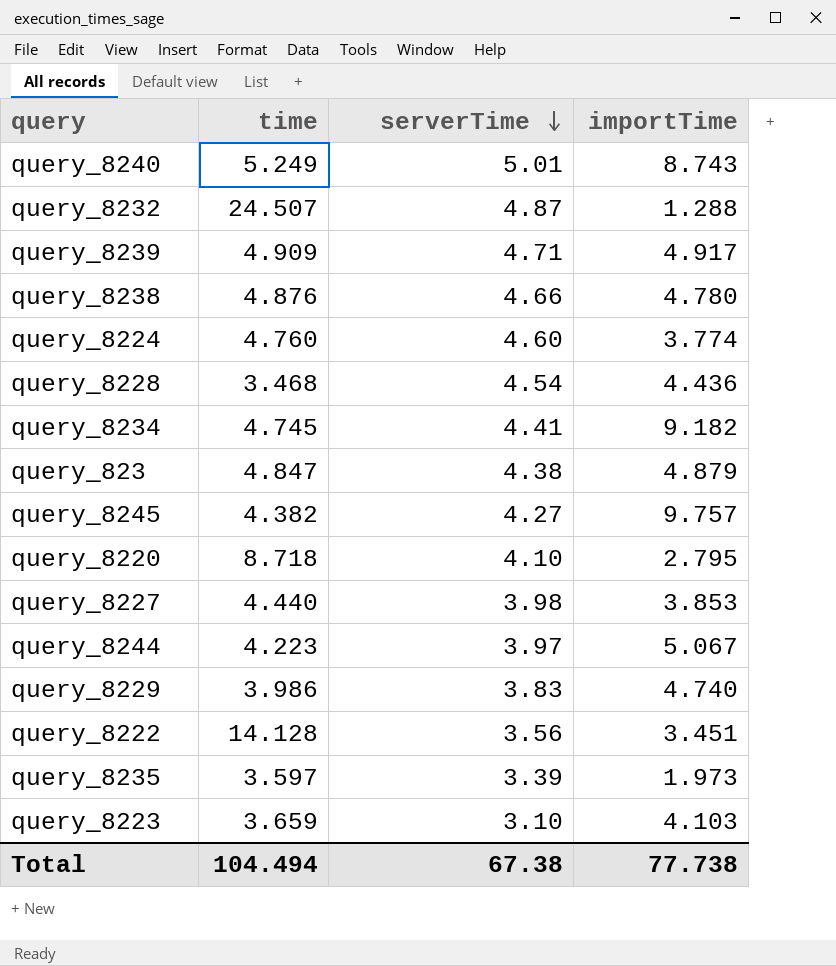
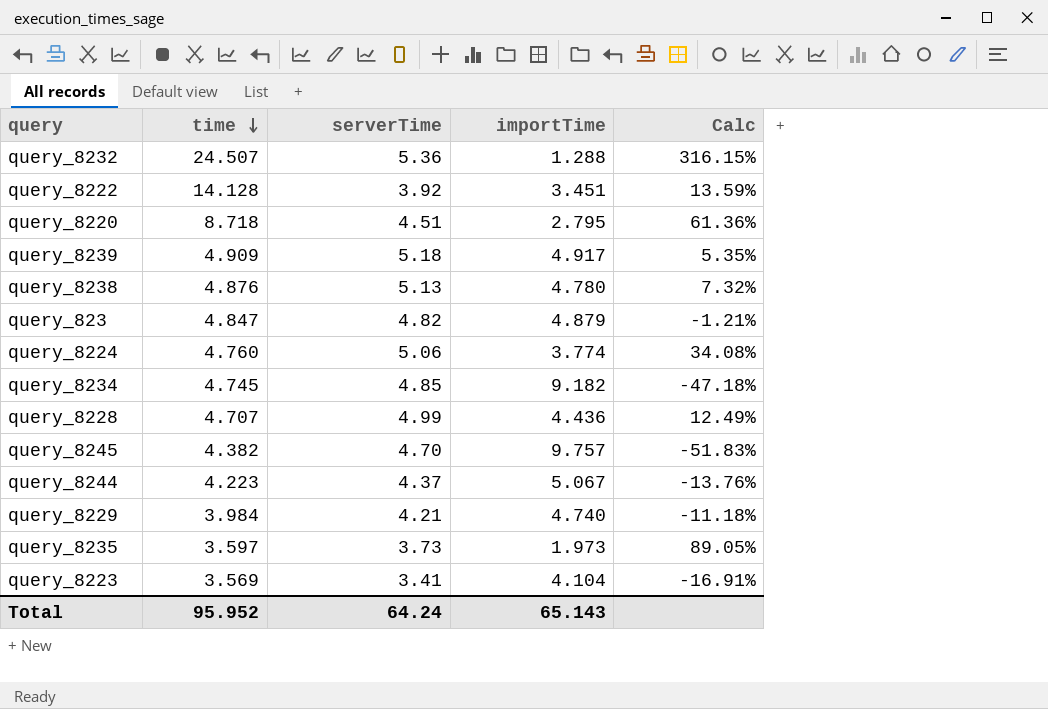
row order: serverTime descending -> time descending
column Calc | formula: none -> ([serverTime] - [importTime]) / [importTime]
row query_8240: 5.249 | 5.01 | 8.743 -> none
row query_8227: 4.440 | 3.98 | 3.853 -> none
query_8232 | serverTime: 4.87 -> 5.36
query_8222 | serverTime: 3.56 -> 3.92
query_8220 | serverTime: 4.10 -> 4.51
query_8239 | serverTime: 4.71 -> 5.18
query_8238 | serverTime: 4.66 -> 5.13
query_823 | serverTime: 4.38 -> 4.82
query_8224 | serverTime: 4.60 -> 5.06
query_8234 | serverTime: 4.41 -> 4.85
query_8228 | time: 3.468 -> 4.707
query_8228 | serverTime: 4.54 -> 4.99
query_8245 | serverTime: 4.27 -> 4.70
query_8244 | serverTime: 3.97 -> 4.37
query_8229 | time: 3.986 -> 3.984
query_8229 | serverTime: 3.83 -> 4.21
query_8235 | serverTime: 3.39 -> 3.73
query_8223 | time: 3.659 -> 3.569
query_8223 | serverTime: 3.10 -> 3.41
query_8223 | importTime: 4.103 -> 4.104
Total | time: 104.494 -> 95.952
Total | serverTime: 67.38 -> 64.24
Total | importTime: 77.738 -> 65.143

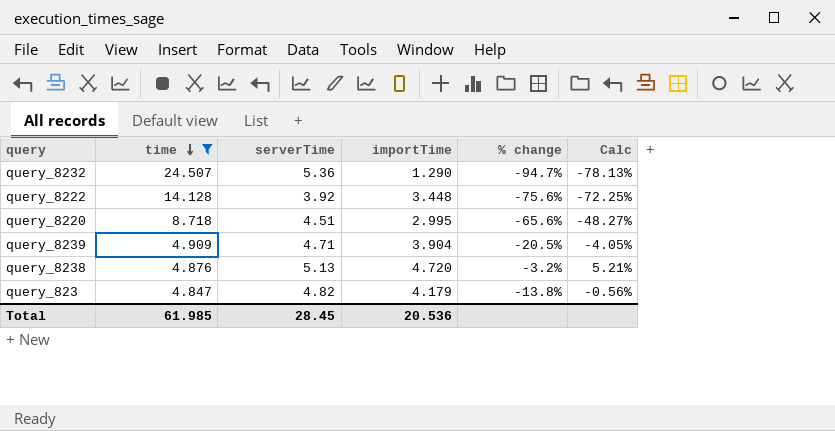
filter: none -> time >= 4.847
column % change | formula: none -> ([importTime] - [time]) / [time]
column Calc | formula: ([serverTime] - [importTime]) / [importTime] -> ([serverTime] - [time]) / [time]
query_8232 | importTime: 1.288 -> 1.290
query_8222 | importTime: 3.451 -> 3.448
query_8220 | importTime: 2.795 -> 2.995
query_8239 | serverTime: 5.18 -> 4.71
query_8239 | importTime: 4.917 -> 3.904
query_8238 | importTime: 4.780 -> 4.720
query_823 | importTime: 4.879 -> 4.179
Total | time: 95.952 -> 61.985
Total | serverTime: 64.24 -> 28.45
Total | importTime: 65.143 -> 20.536

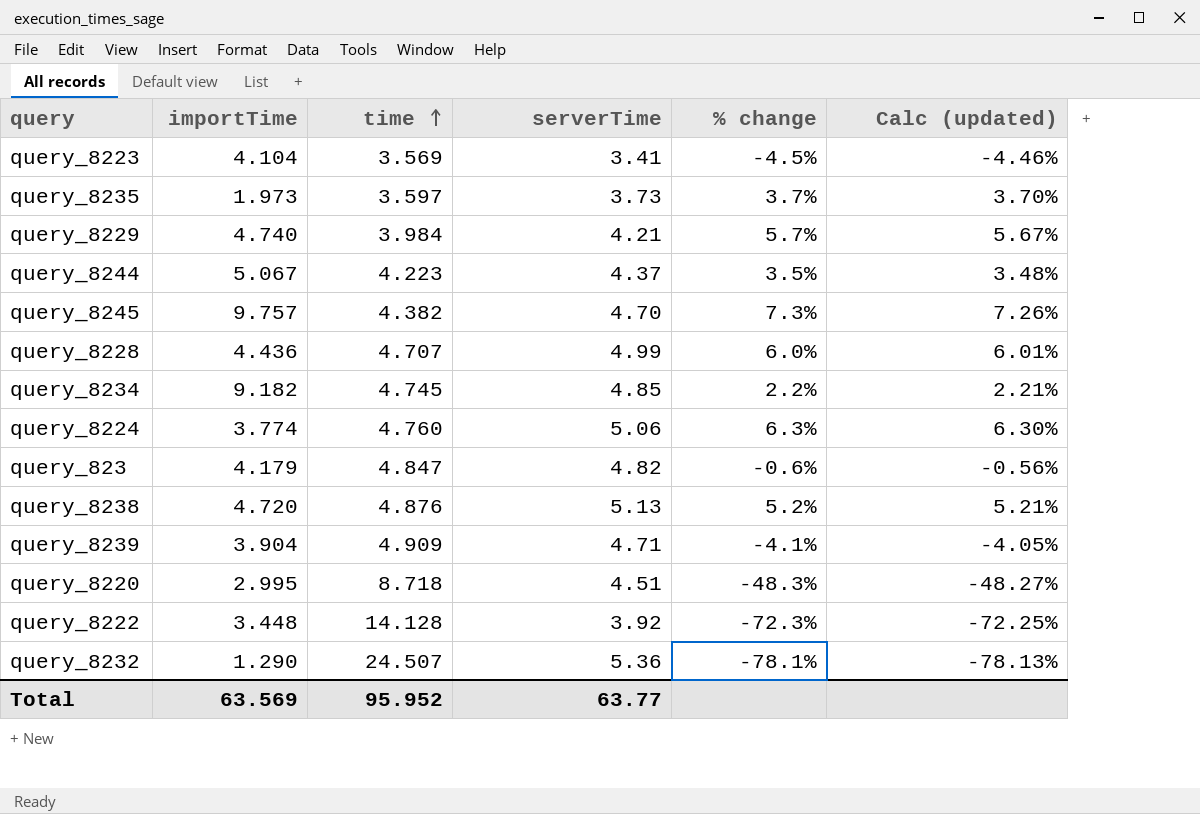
filter: time >= 4.847 -> none
row order: time descending -> time ascending
column importTime | position: 4 -> 2
column % change | formula: ([importTime] - [time]) / [time] -> ([serverTime] - [time]) / [time]
column name: Calc -> Calc (updated)
Total | importTime: 20.536 -> 63.569
Total | time: 61.985 -> 95.952
Total | serverTime: 28.45 -> 63.77

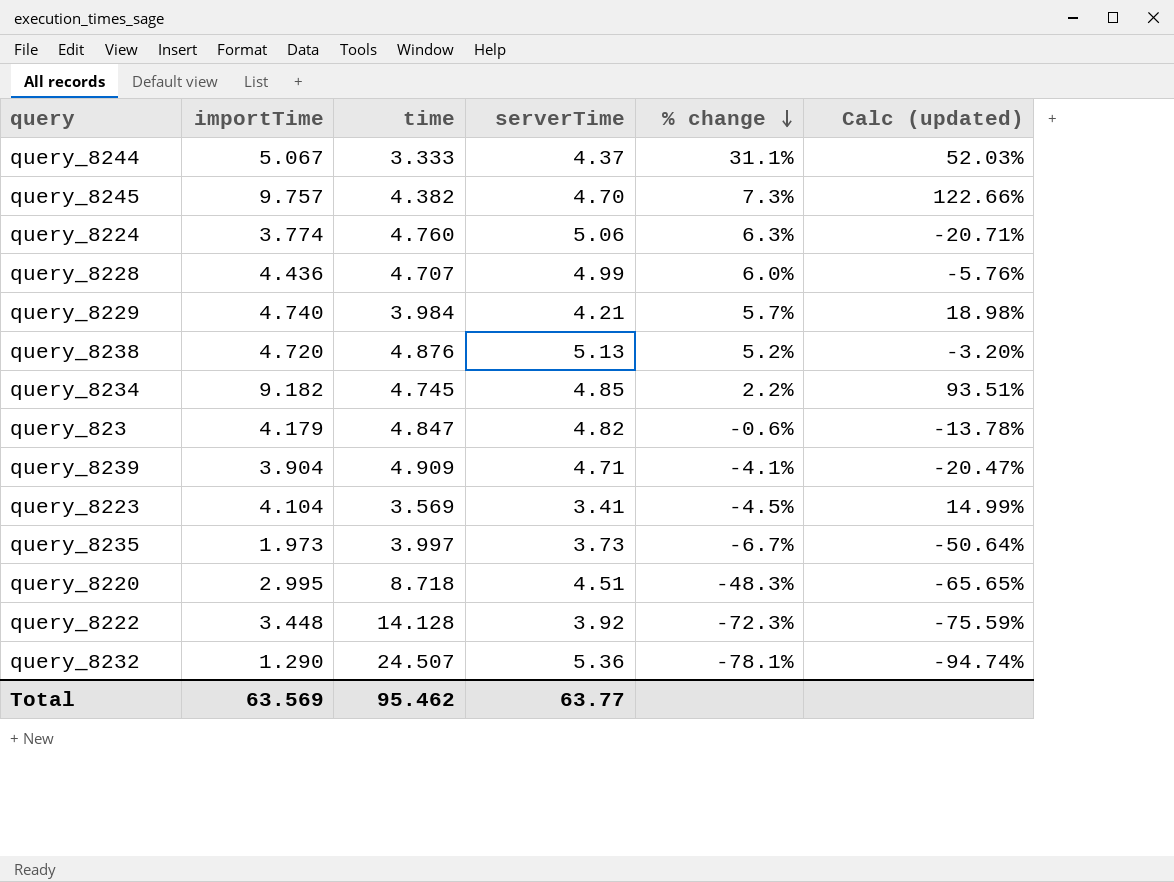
row order: time ascending -> % change descending
column Calc (updated) | formula: ([serverTime] - [time]) / [time] -> ([importTime] - [time]) / [time]
query_8244 | time: 4.223 -> 3.333
query_8244 | % change: 3.5% -> 31.1%
query_8235 | time: 3.597 -> 3.997
query_8235 | % change: 3.7% -> -6.7%
Total | time: 95.952 -> 95.462

